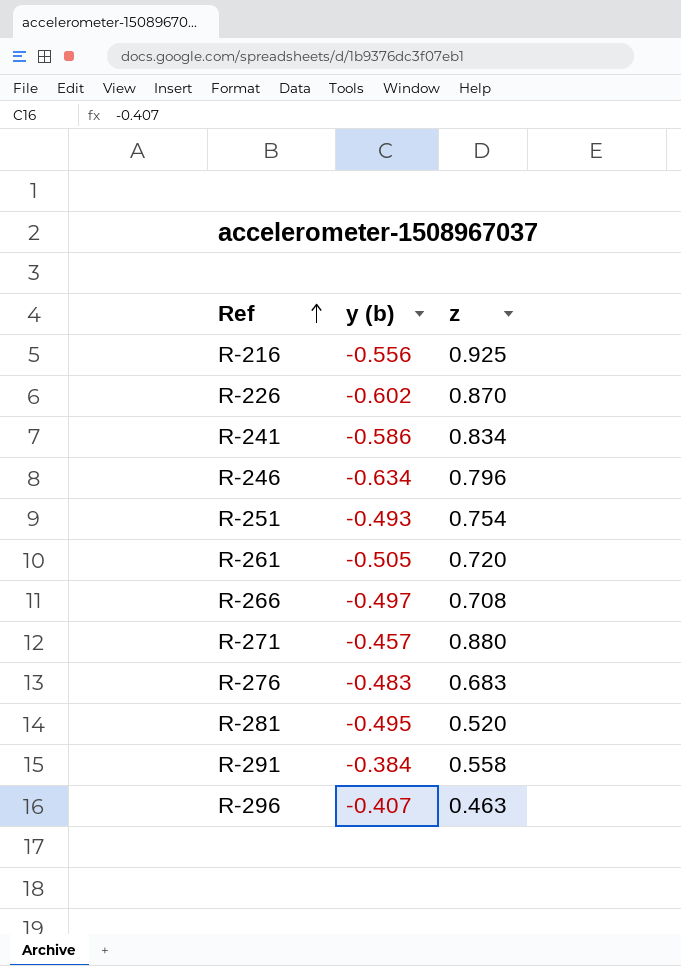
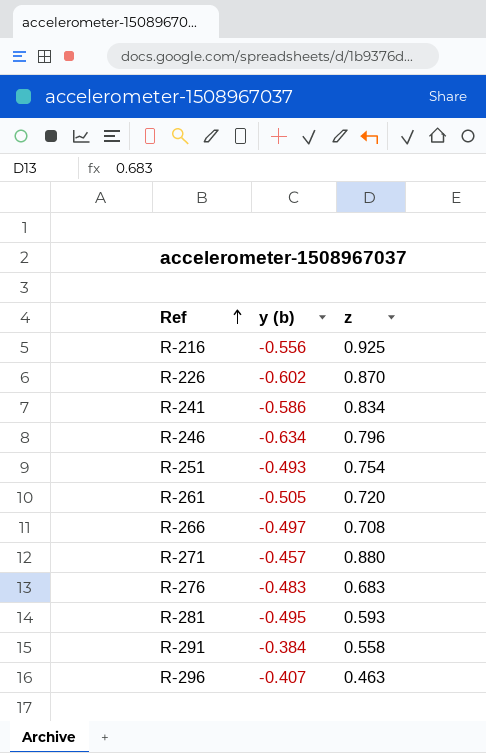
R-281 | z: 0.520 -> 0.593

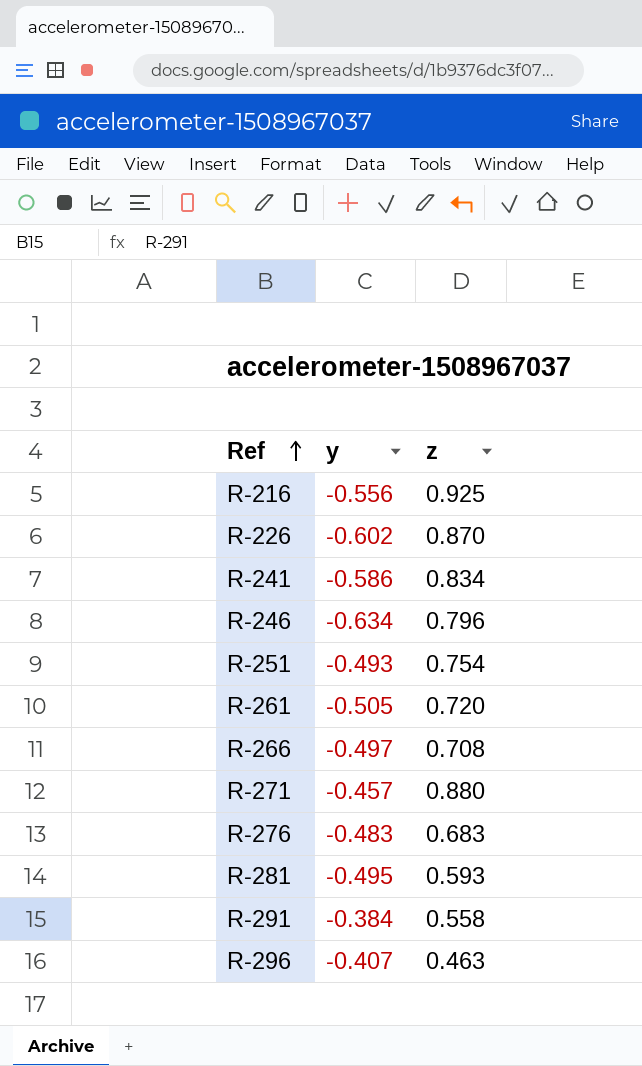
column name: y (b) -> y

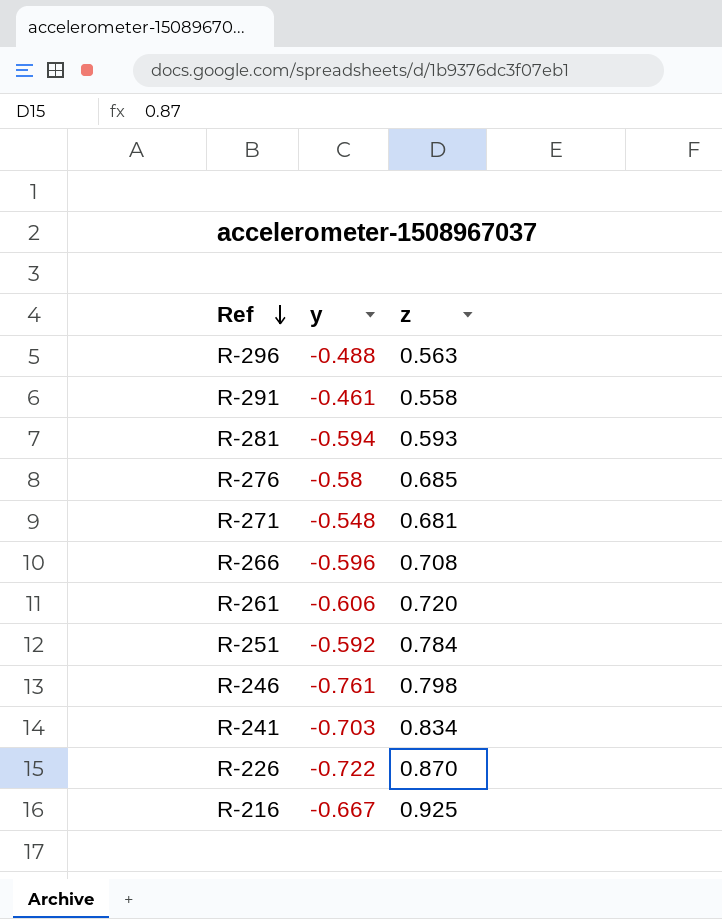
row order: Ref ascending -> Ref descending
R-296 | y: -0.407 -> -0.488
R-296 | z: 0.463 -> 0.563
R-291 | y: -0.384 -> -0.461
R-281 | y: -0.495 -> -0.594
R-276 | y: -0.483 -> -0.58
R-276 | z: 0.683 -> 0.685
R-271 | y: -0.457 -> -0.548
R-271 | z: 0.880 -> 0.681
R-266 | y: -0.497 -> -0.596
R-261 | y: -0.505 -> -0.606
R-251 | y: -0.493 -> -0.592
R-251 | z: 0.754 -> 0.784
R-246 | y: -0.634 -> -0.761
R-246 | z: 0.796 -> 0.798
R-241 | y: -0.586 -> -0.703
R-226 | y: -0.602 -> -0.722
R-216 | y: -0.556 -> -0.667

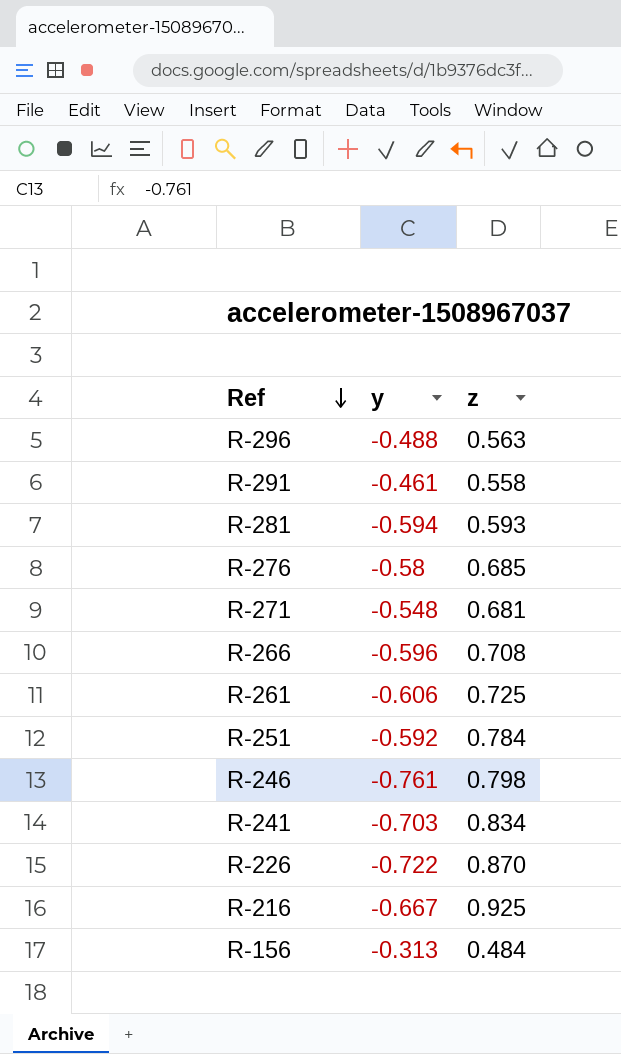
R-261 | z: 0.720 -> 0.725
row R-156: none -> -0.313 | 0.484

